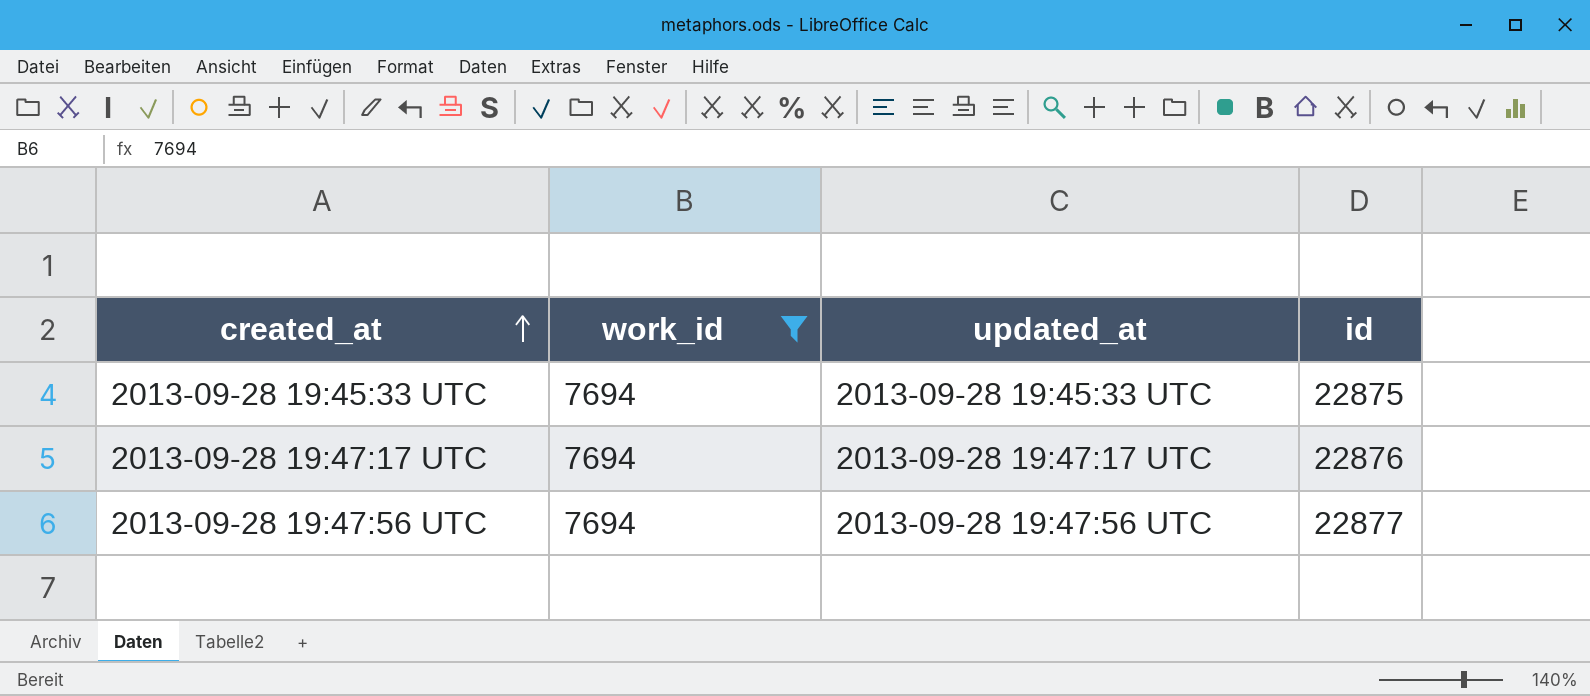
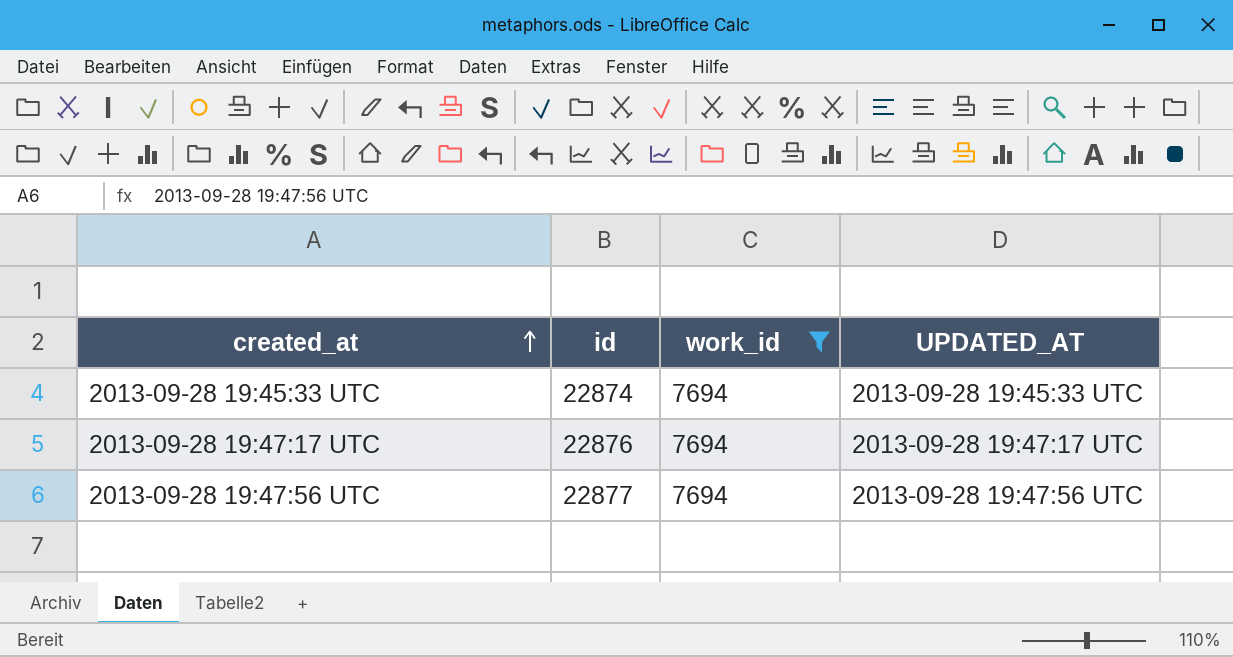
column id | position: 4 -> 2
column name: updated_at -> UPDATED_AT
2013-09-28 19:45:33 UTC | id: 22875 -> 22874

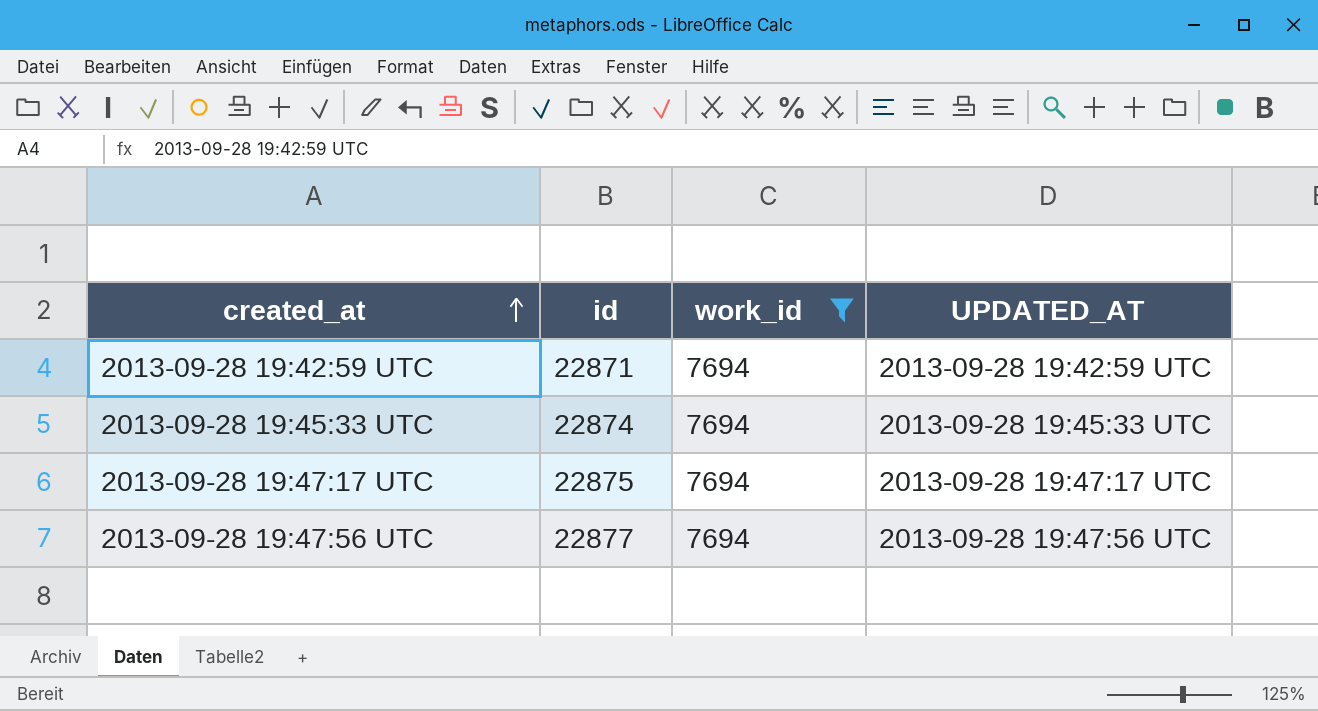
row 2013-09-28 19:42:59 UTC: none -> 22871 | 7694 | 2013-09-28 19:42:59 UTC
2013-09-28 19:47:17 UTC | id: 22876 -> 22875

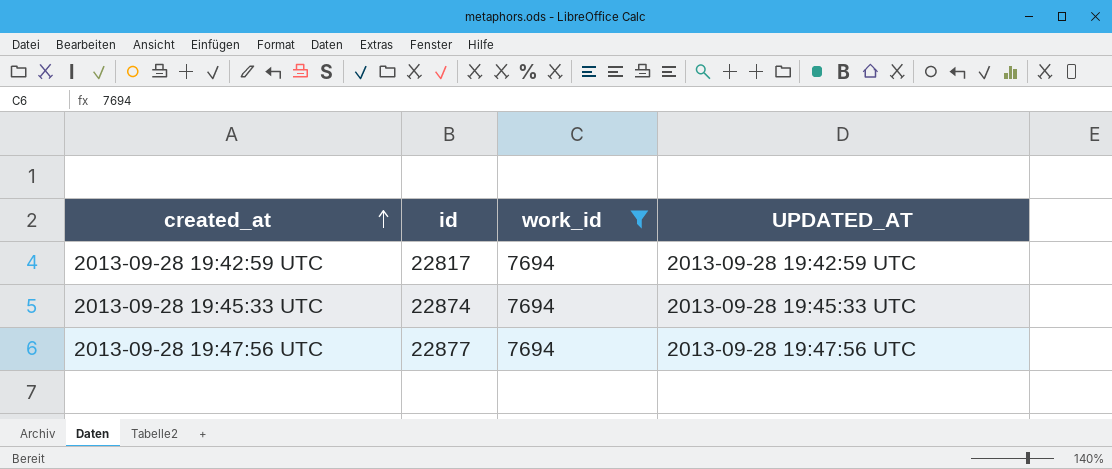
row 2013-09-28 19:47:17 UTC: 22875 | 7694 | 2013-09-28 19:47:17 UTC -> none
2013-09-28 19:42:59 UTC | id: 22871 -> 22817

